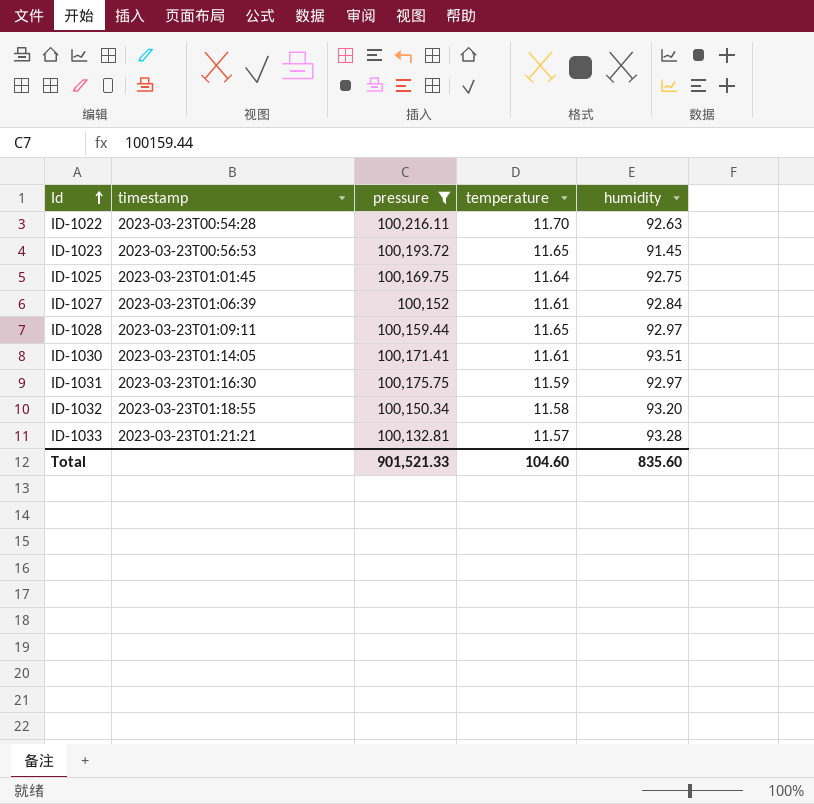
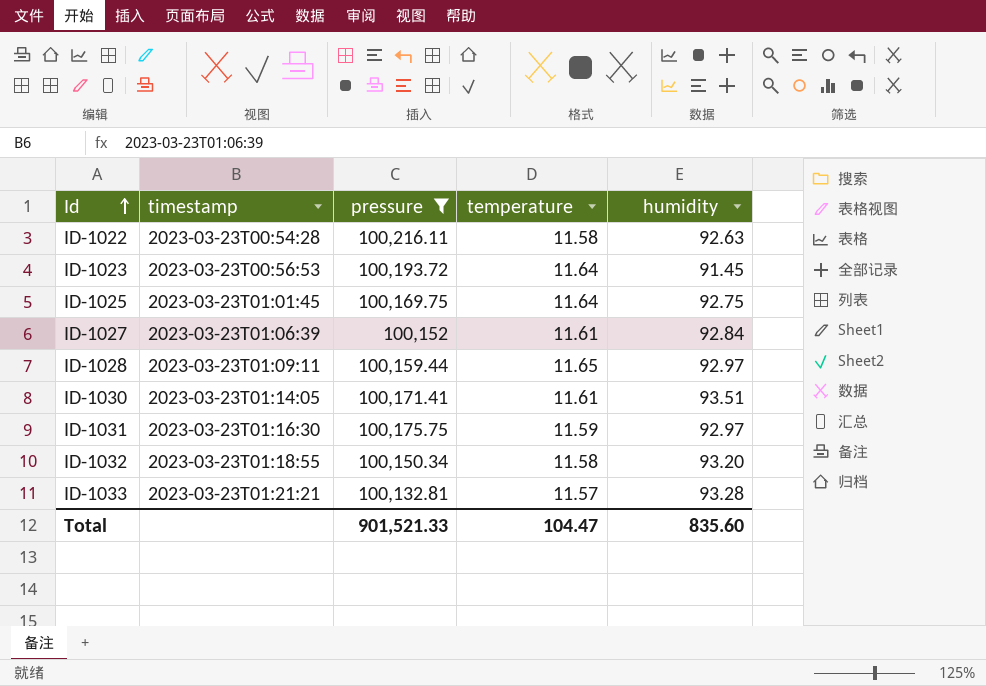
ID-1022 | temperature: 11.70 -> 11.58
ID-1023 | temperature: 11.65 -> 11.64
Total | temperature: 104.60 -> 104.47

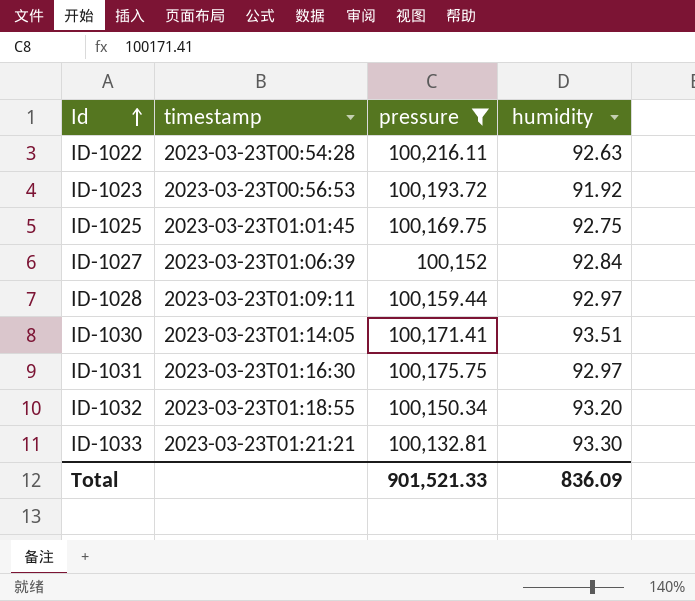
column temperature | position: 4 -> none
ID-1023 | humidity: 91.45 -> 91.92
ID-1033 | humidity: 93.28 -> 93.30
Total | humidity: 835.60 -> 836.09

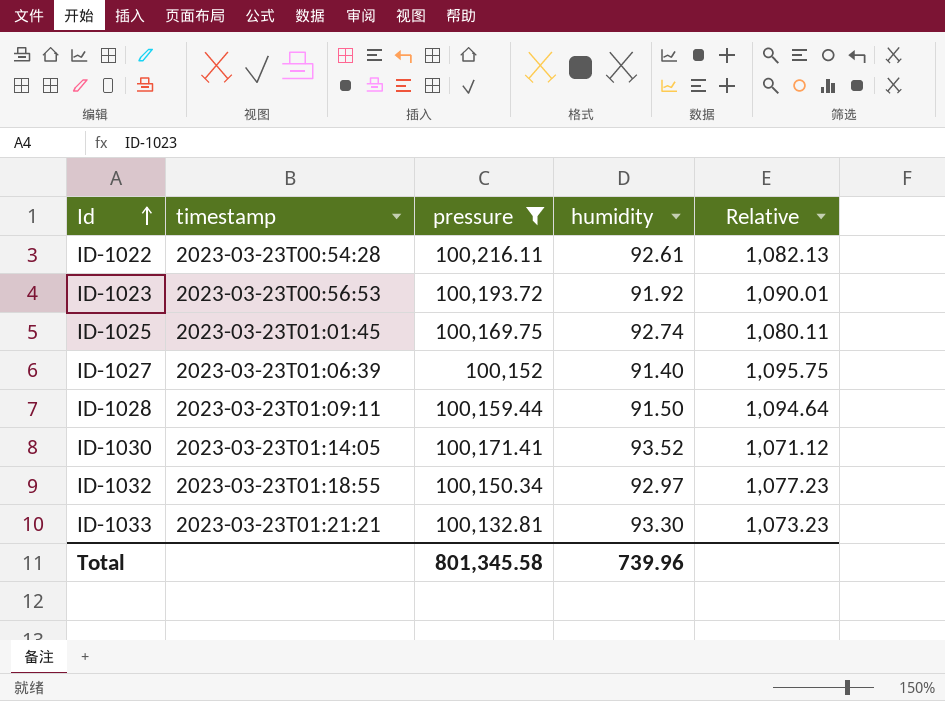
column Relative | formula: none -> [pressure] / [humidity]
row ID-1031: 2023-03-23T01:16:30 | 100,175.75 | 92.97 -> none
ID-1022 | humidity: 92.63 -> 92.61
ID-1025 | humidity: 92.75 -> 92.74
ID-1027 | humidity: 92.84 -> 91.40
ID-1028 | humidity: 92.97 -> 91.50
ID-1030 | humidity: 93.51 -> 93.52
ID-1032 | humidity: 93.20 -> 92.97
Total | pressure: 901,521.33 -> 801,345.58
Total | humidity: 836.09 -> 739.96

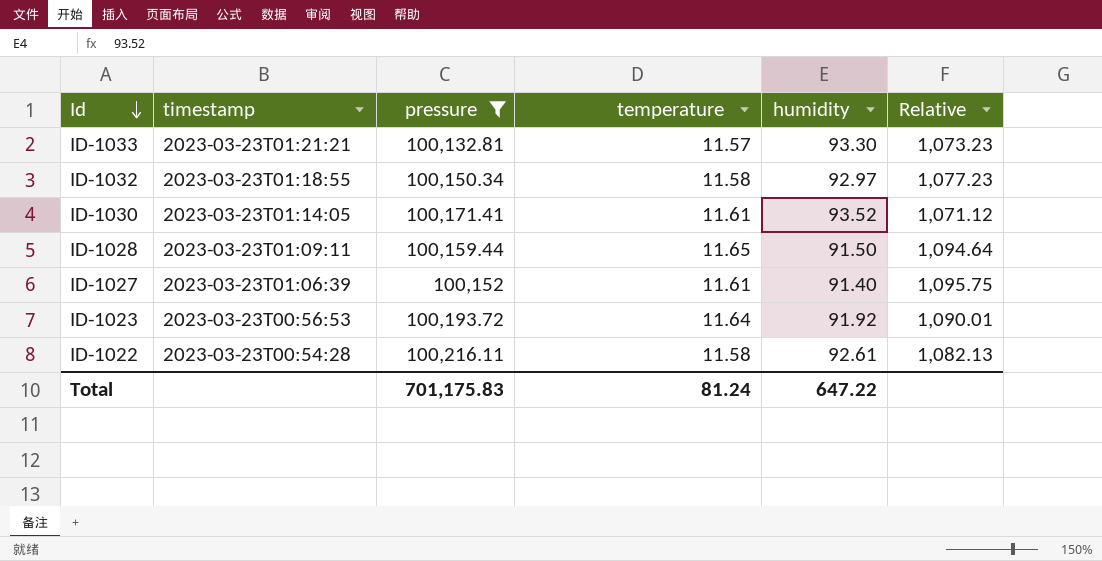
row order: Id ascending -> Id descending
column temperature | position: none -> 4
row ID-1025: 2023-03-23T01:01:45 | 100,169.75 | 92.74 | 1,080.11 -> none
Total | pressure: 801,345.58 -> 701,175.83
Total | humidity: 739.96 -> 647.22

